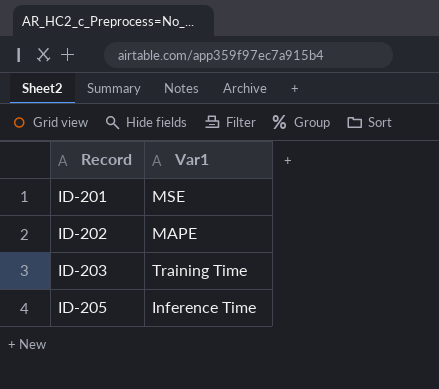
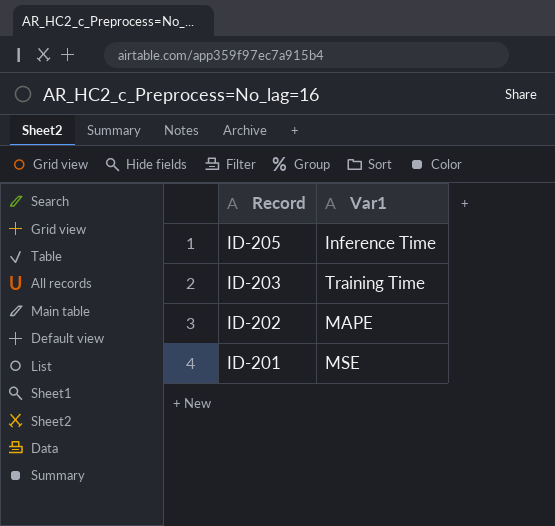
row order: Record ascending -> Record descending

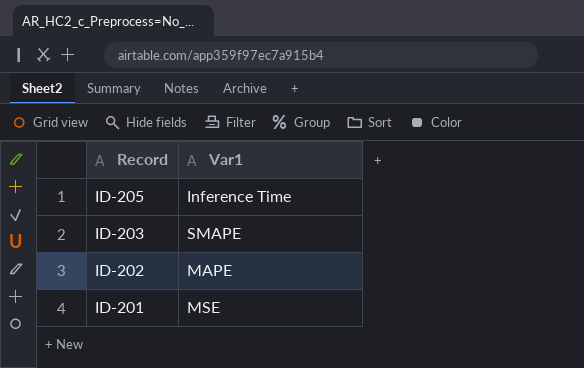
ID-203 | Var1: Training Time -> SMAPE

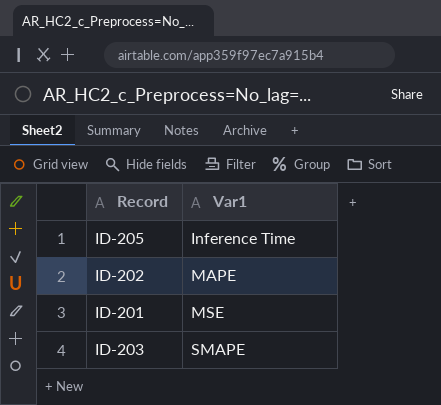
row order: Record descending -> Var1 ascending

